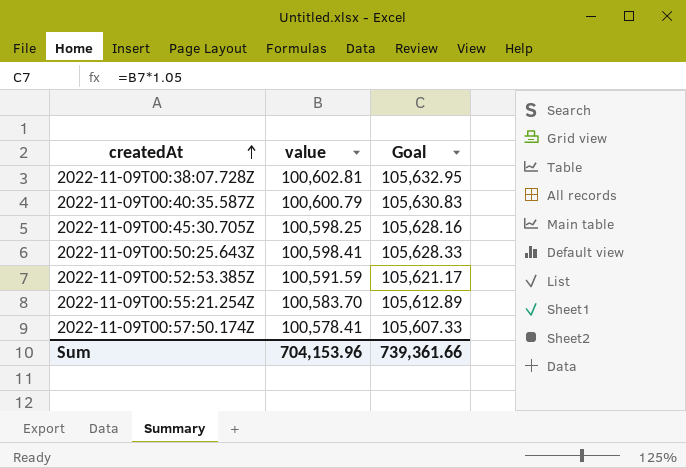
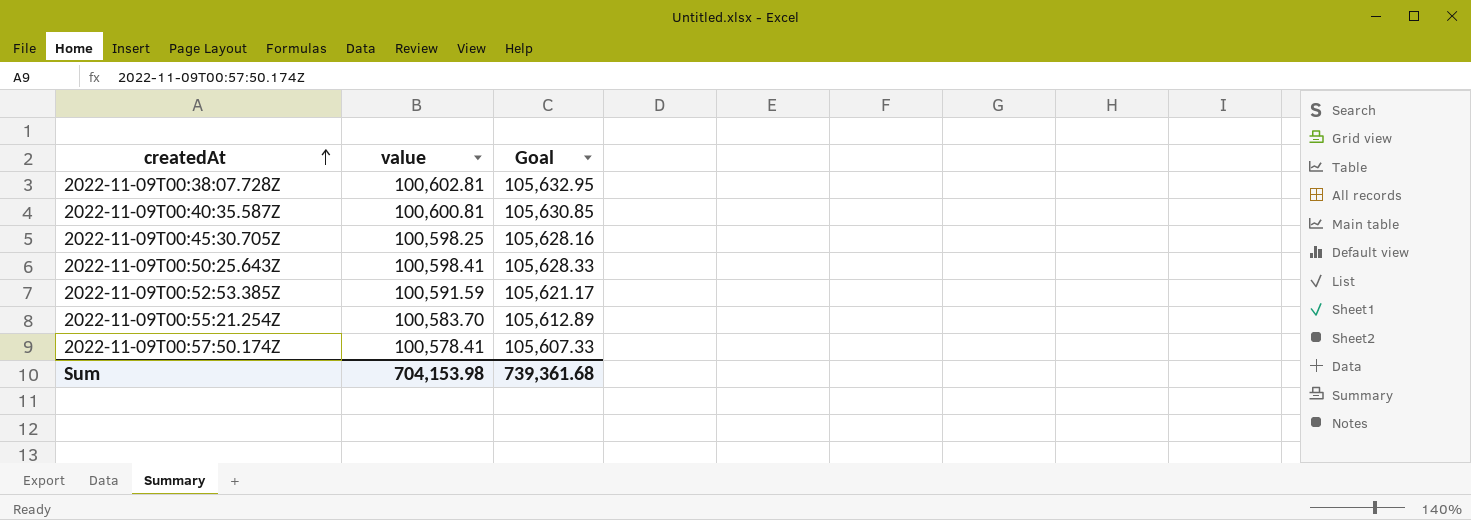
2022-11-09T00:40:35.587Z | value: 100,600.79 -> 100,600.81
2022-11-09T00:40:35.587Z | Goal: 105,630.83 -> 105,630.85
Sum | value: 704,153.96 -> 704,153.98
Sum | Goal: 739,361.66 -> 739,361.68

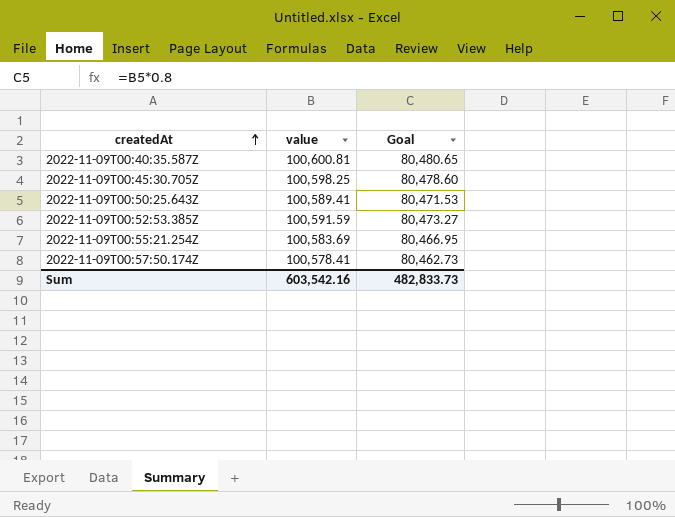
column Goal | formula: [value] * 1.05 -> [value] * 0.8
row 2022-11-09T00:38:07.728Z: 100,602.81 | 105,632.95 -> none
2022-11-09T00:50:25.643Z | value: 100,598.41 -> 100,589.41
2022-11-09T00:55:21.254Z | value: 100,583.70 -> 100,583.69
Sum | value: 704,153.98 -> 603,542.16
Sum | Goal: 739,361.68 -> 482,833.73

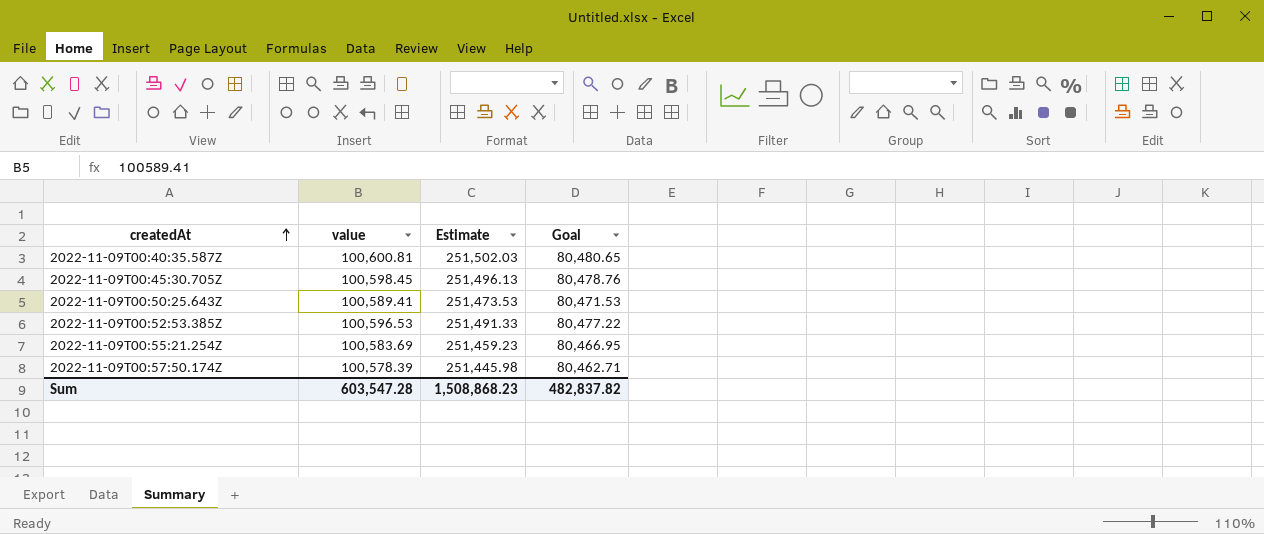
column Estimate | formula: none -> [value] * 2.5
2022-11-09T00:45:30.705Z | value: 100,598.25 -> 100,598.45
2022-11-09T00:45:30.705Z | Goal: 80,478.60 -> 80,478.76
2022-11-09T00:52:53.385Z | value: 100,591.59 -> 100,596.53
2022-11-09T00:52:53.385Z | Goal: 80,473.27 -> 80,477.22
2022-11-09T00:57:50.174Z | value: 100,578.41 -> 100,578.39
2022-11-09T00:57:50.174Z | Goal: 80,462.73 -> 80,462.71
Sum | value: 603,542.16 -> 603,547.28
Sum | Goal: 482,833.73 -> 482,837.82

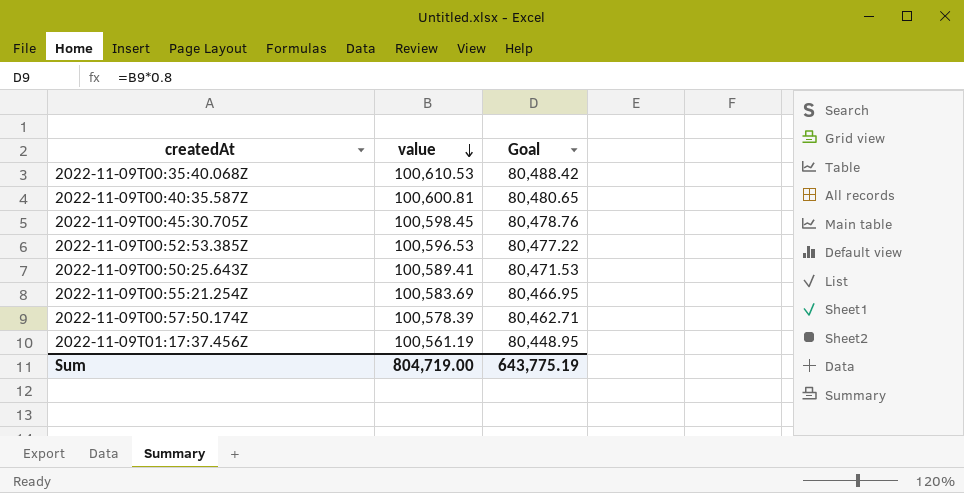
row order: createdAt ascending -> value descending
column Estimate | formula: [value] * 2.5 -> none
row 2022-11-09T00:35:40.068Z: none -> 100,610.53 | 80,488.42
row 2022-11-09T01:17:37.456Z: none -> 100,561.19 | 80,448.95
Sum | value: 603,547.28 -> 804,719.00
Sum | Goal: 482,837.82 -> 643,775.19

